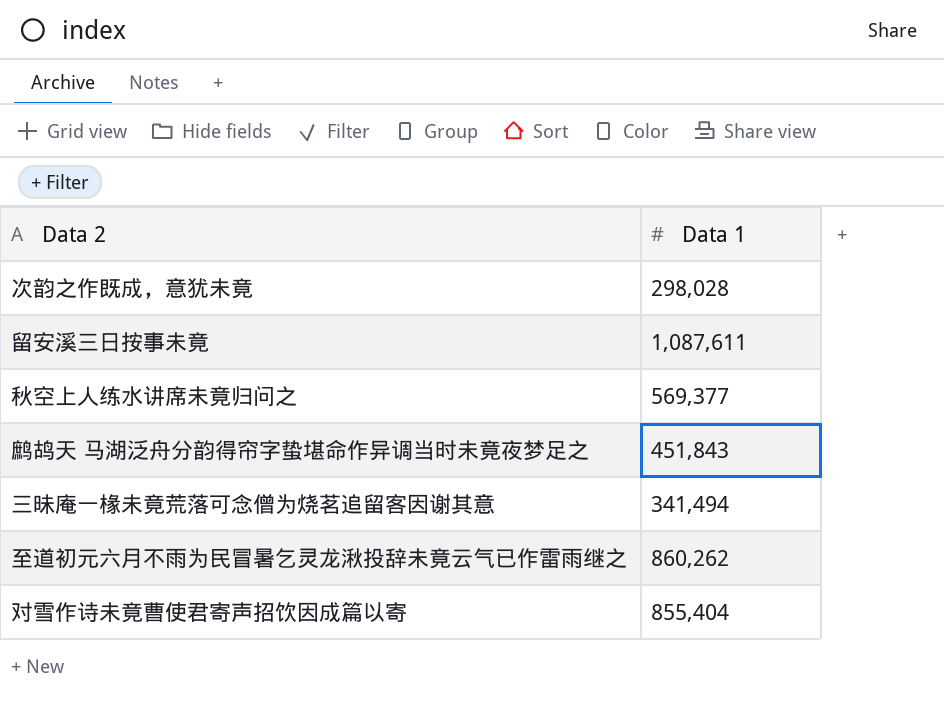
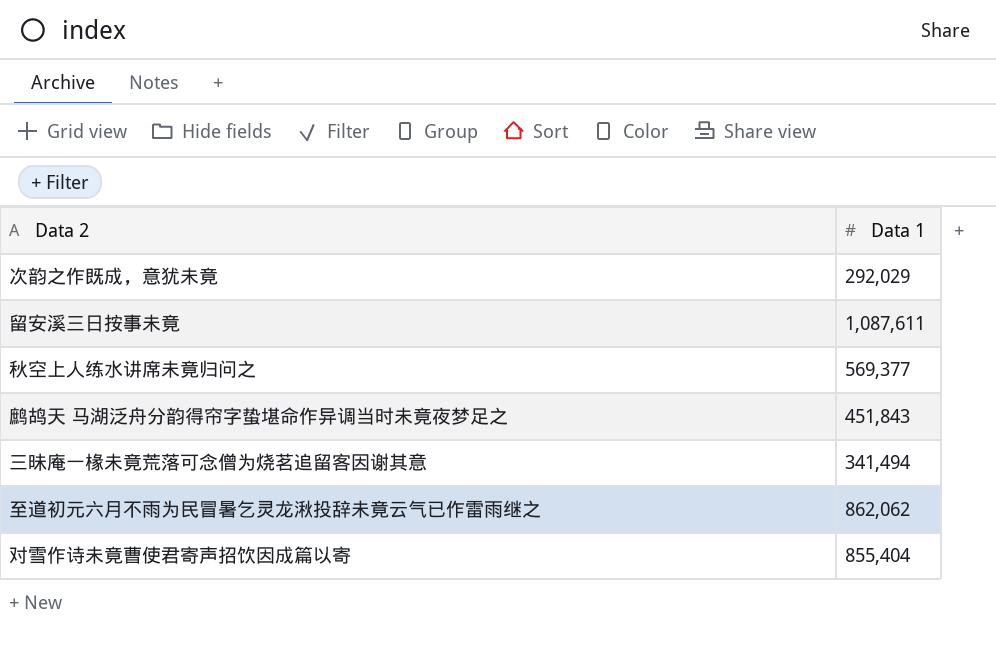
次韵之作既成，意犹未竟 | Data 1: 298,028 -> 292,029
至道初元六月不雨为民冒暑乞灵龙湫投辞未竟云气已作雷雨继之 | Data 1: 860,262 -> 862,062

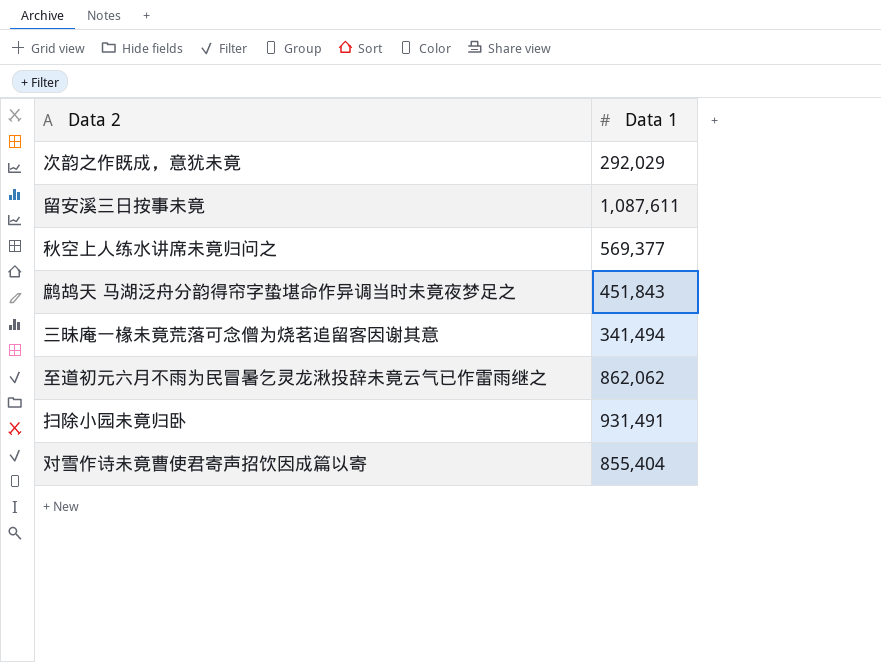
row 扫除小园未竟归卧: none -> 931,491

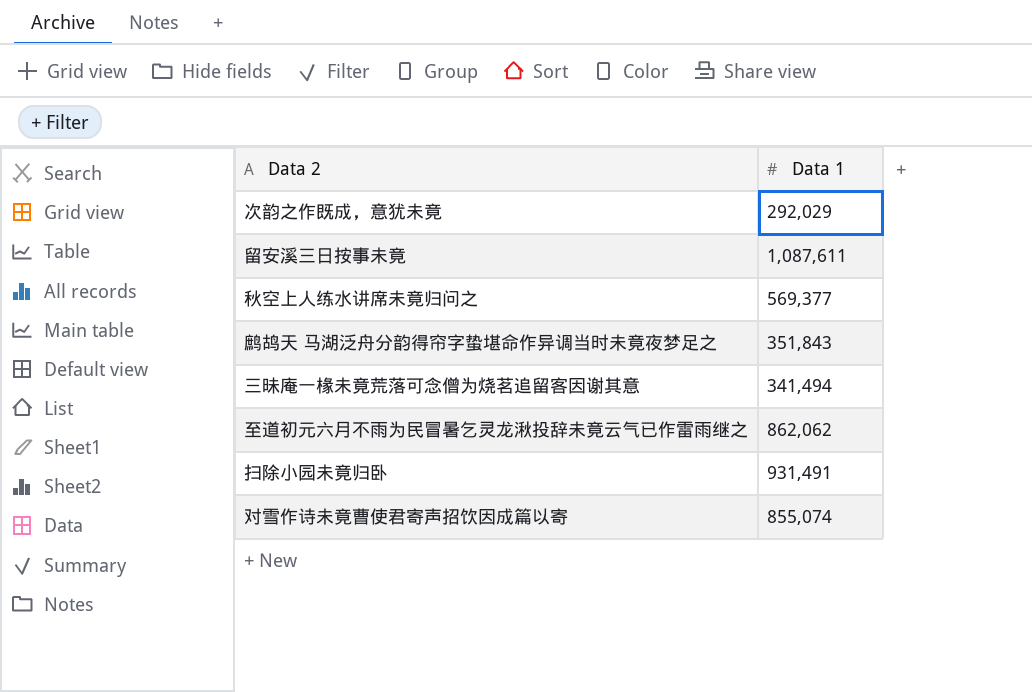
鹧鸪天 马湖泛舟分韵得帘字蛰堪命作异调当时未竟夜梦足之 | Data 1: 451,843 -> 351,843
对雪作诗未竟曹使君寄声招饮因成篇以寄 | Data 1: 855,404 -> 855,074

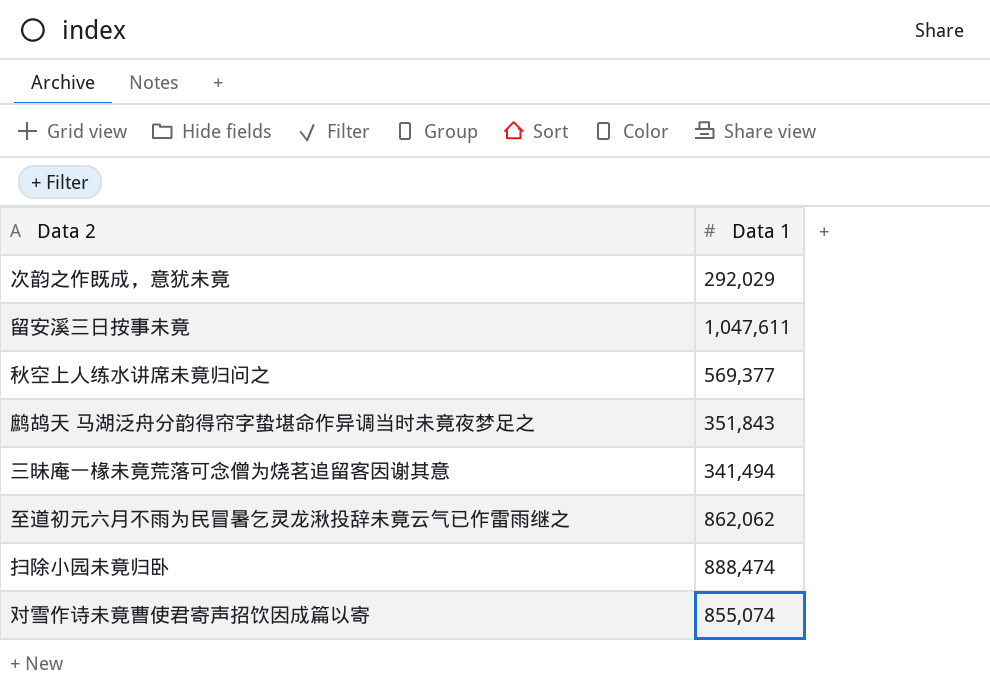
留安溪三日按事未竟 | Data 1: 1,087,611 -> 1,047,611
扫除小园未竟归卧 | Data 1: 931,491 -> 888,474

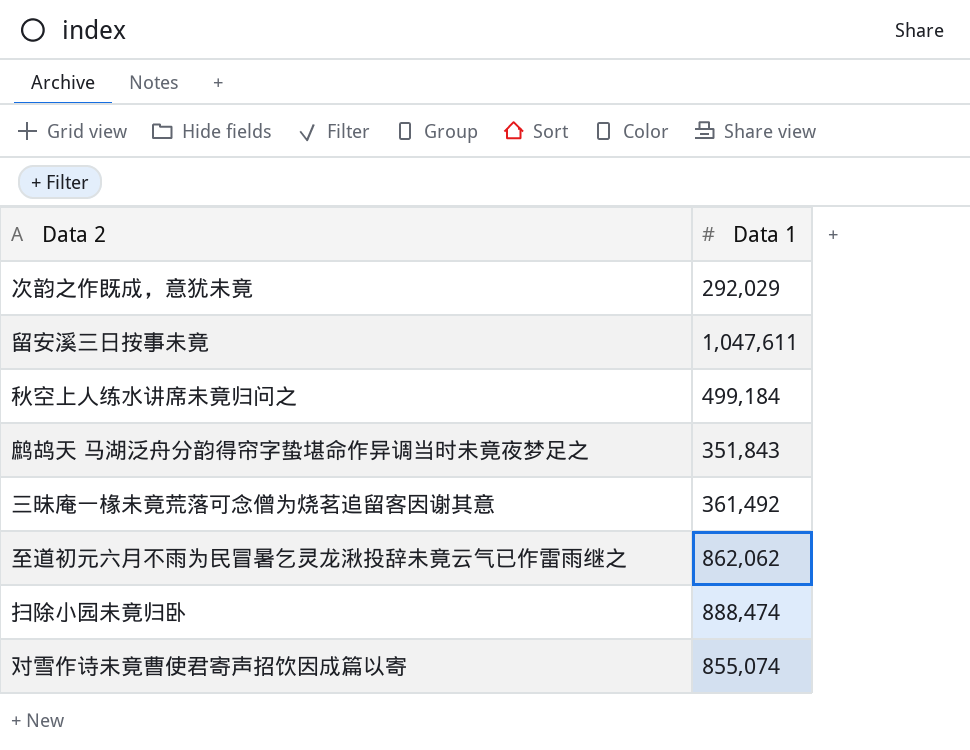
秋空上人练水讲席未竟归问之 | Data 1: 569,377 -> 499,184
三昧庵一椽未竟荒落可念僧为烧茗追留客因谢其意 | Data 1: 341,494 -> 361,492

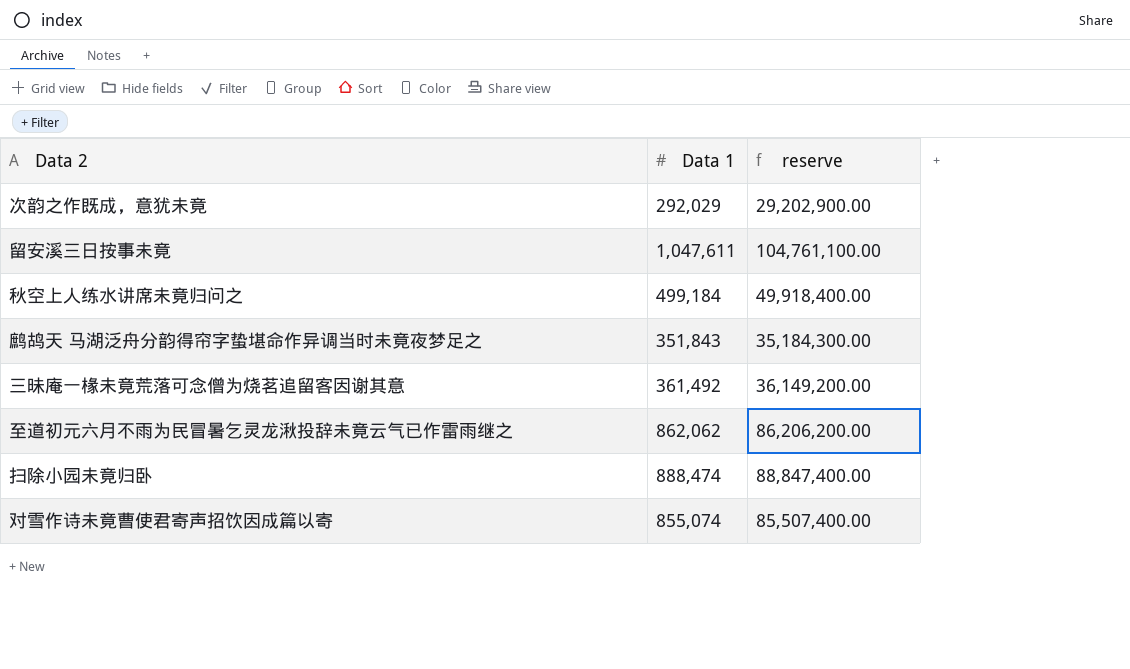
column reserve | formula: none -> [Data 1] * 100

